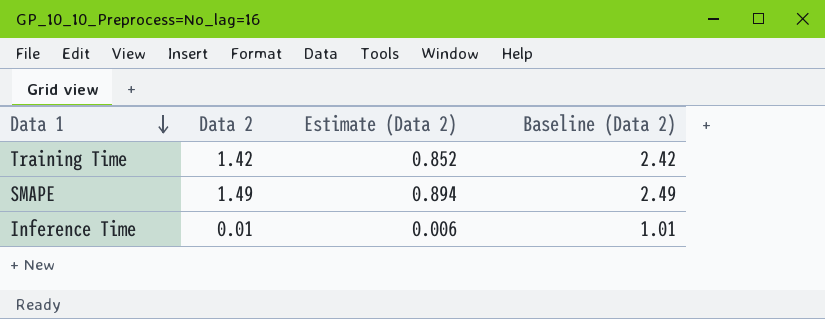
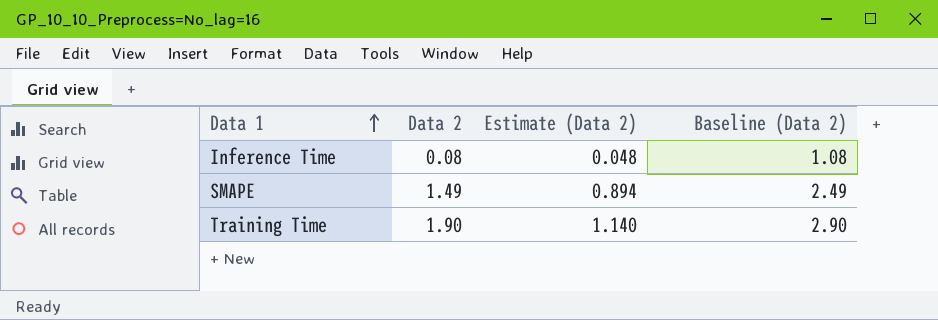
row order: Data 1 descending -> Data 1 ascending
Inference Time | Data 2: 0.01 -> 0.08
Inference Time | Estimate (Data 2): 0.006 -> 0.048
Inference Time | Baseline (Data 2): 1.01 -> 1.08
Training Time | Data 2: 1.42 -> 1.90
Training Time | Estimate (Data 2): 0.852 -> 1.140
Training Time | Baseline (Data 2): 2.42 -> 2.90

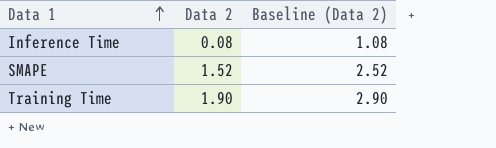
column Estimate (Data 2) | formula: [Data 2] * 0.6 -> none
SMAPE | Data 2: 1.49 -> 1.52
SMAPE | Baseline (Data 2): 2.49 -> 2.52

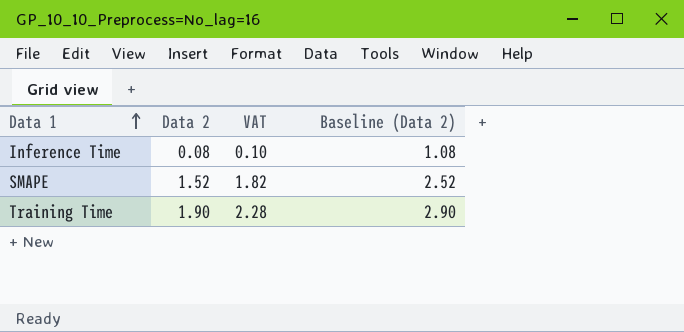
column VAT | formula: none -> [Data 2] * 1.2

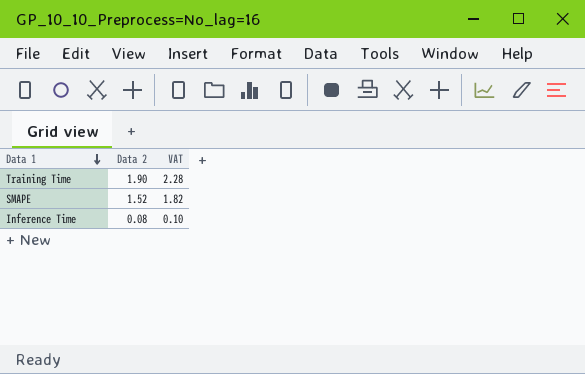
row order: Data 1 ascending -> Data 1 descending
column Baseline (Data 2) | formula: [Data 2] + 1 -> none

